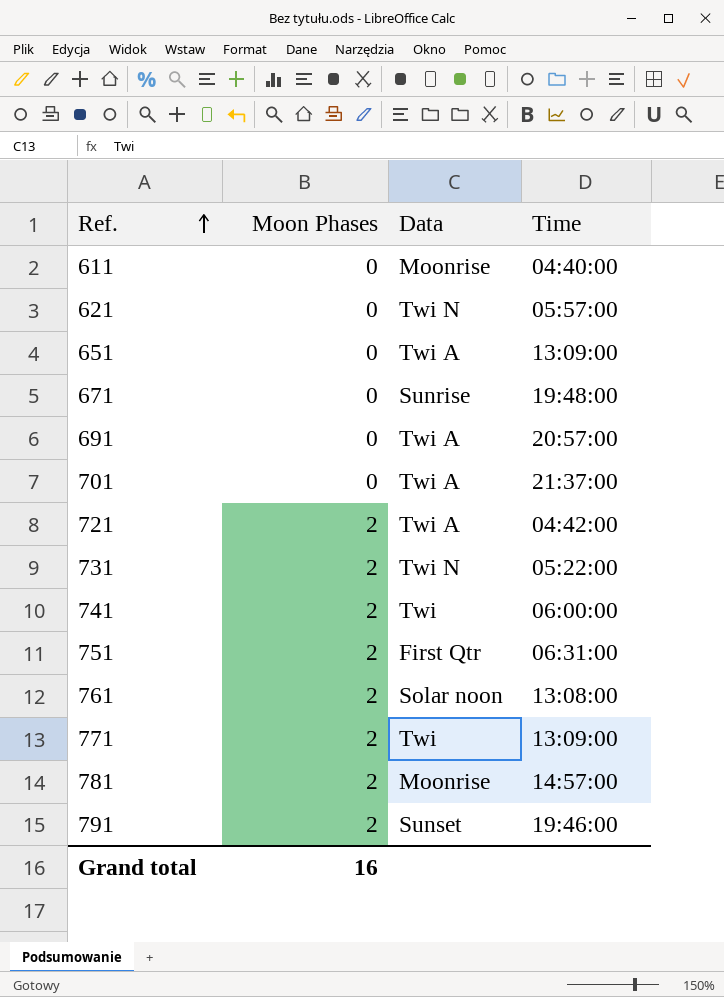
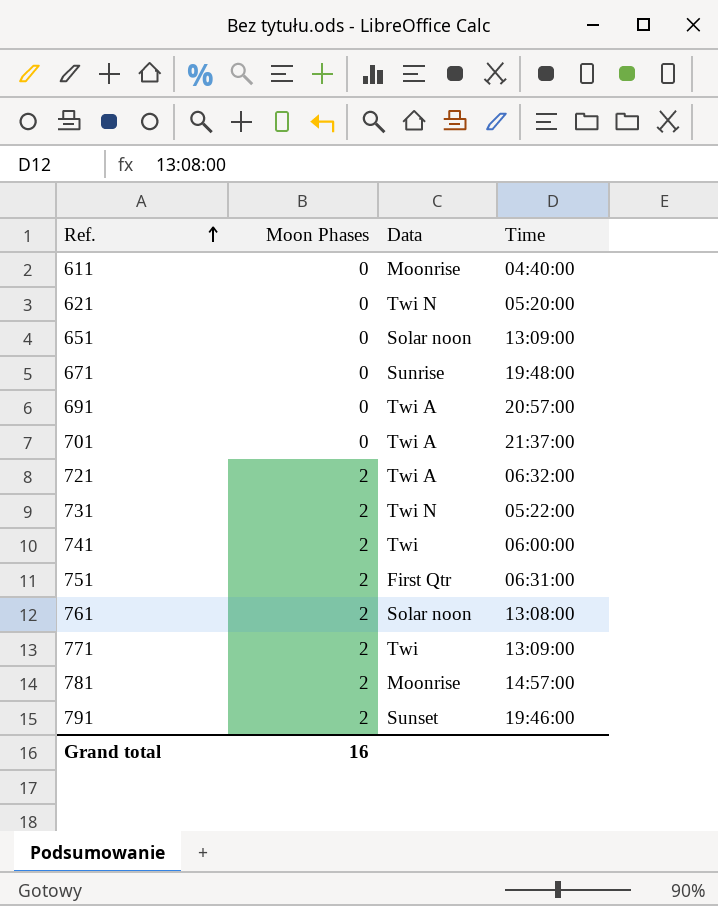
621 | Time: 05:57:00 -> 05:20:00
651 | Data: Twi A -> Solar noon
721 | Time: 04:42:00 -> 06:32:00

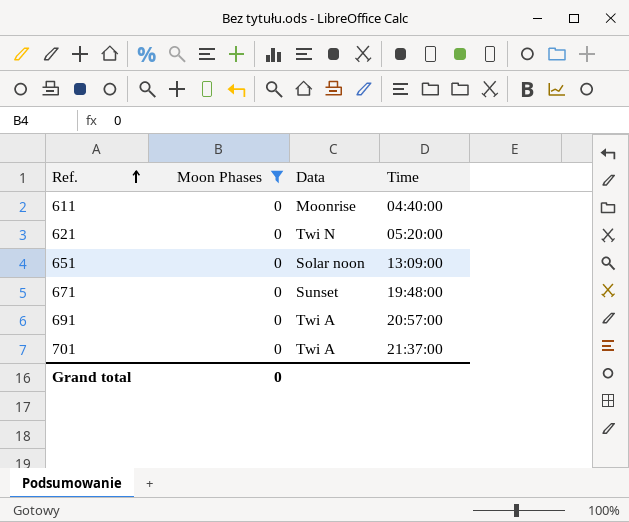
filter: none -> Moon Phases = 0
671 | Data: Sunrise -> Sunset
Grand total | Moon Phases: 16 -> 0

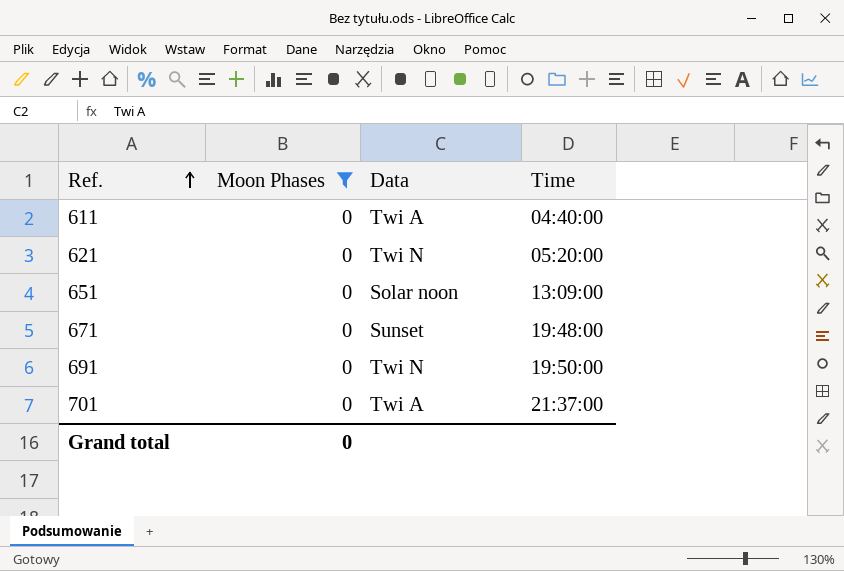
611 | Data: Moonrise -> Twi A
691 | Data: Twi A -> Twi N
691 | Time: 20:57:00 -> 19:50:00

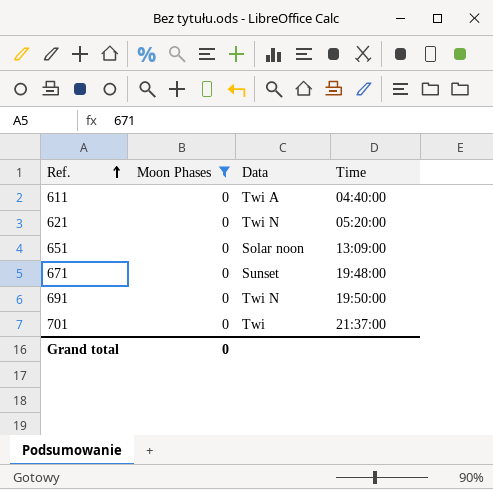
701 | Data: Twi A -> Twi

